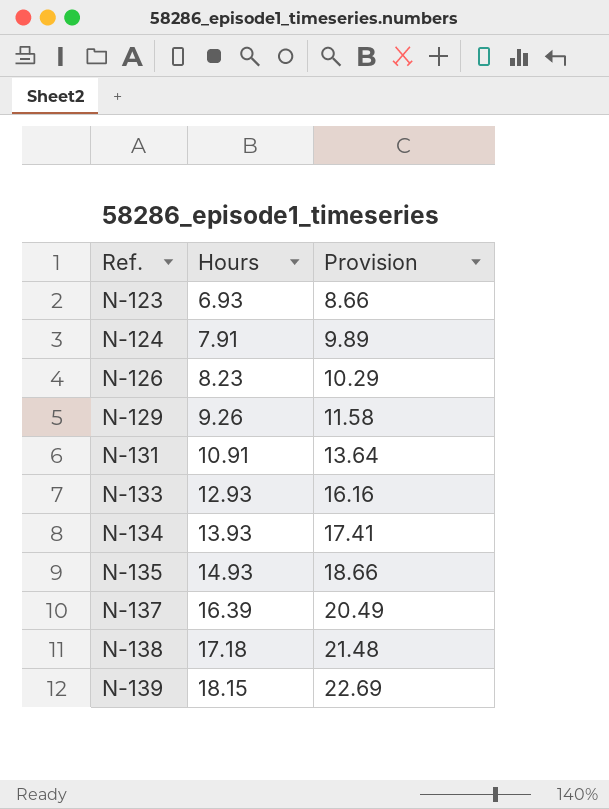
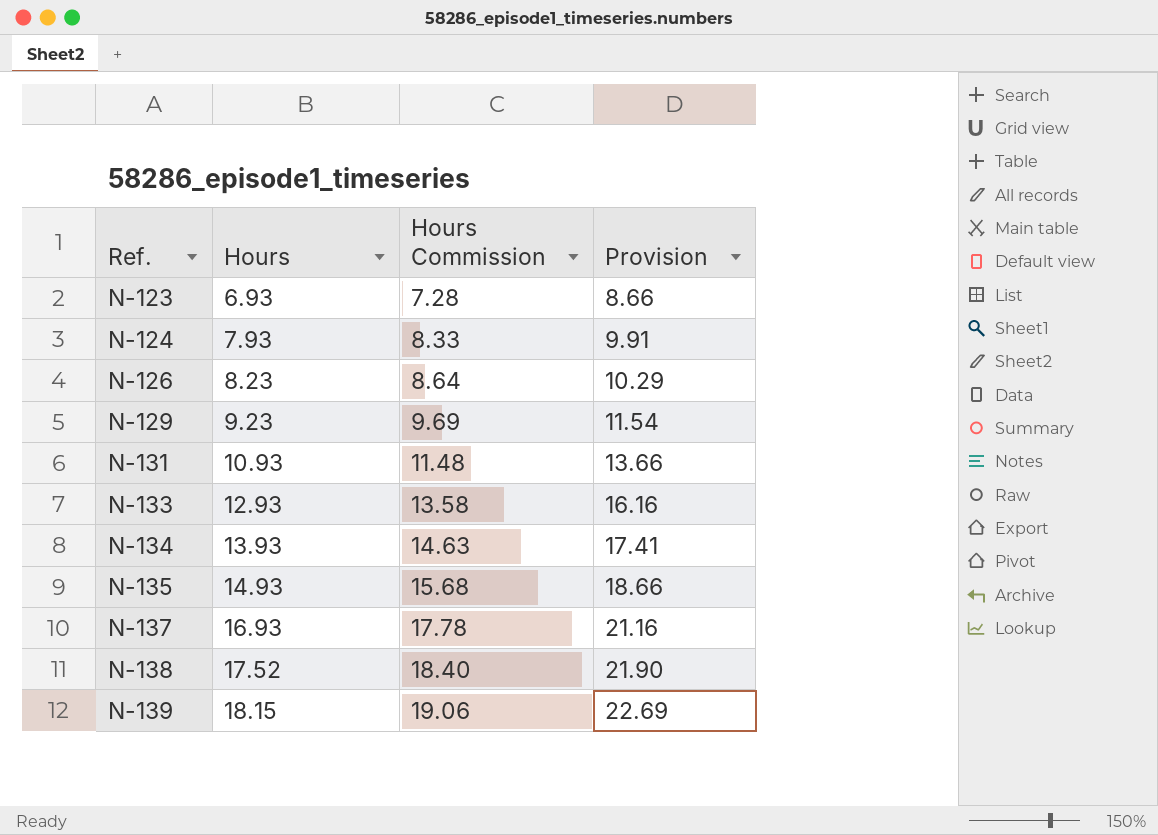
column Hours Commission | formula: none -> [Hours] * 1.05
N-124 | Hours: 7.91 -> 7.93
N-124 | Provision: 9.89 -> 9.91
N-129 | Hours: 9.26 -> 9.23
N-129 | Provision: 11.58 -> 11.54
N-131 | Hours: 10.91 -> 10.93
N-131 | Provision: 13.64 -> 13.66
N-137 | Hours: 16.39 -> 16.93
N-137 | Provision: 20.49 -> 21.16
N-138 | Hours: 17.18 -> 17.52
N-138 | Provision: 21.48 -> 21.90

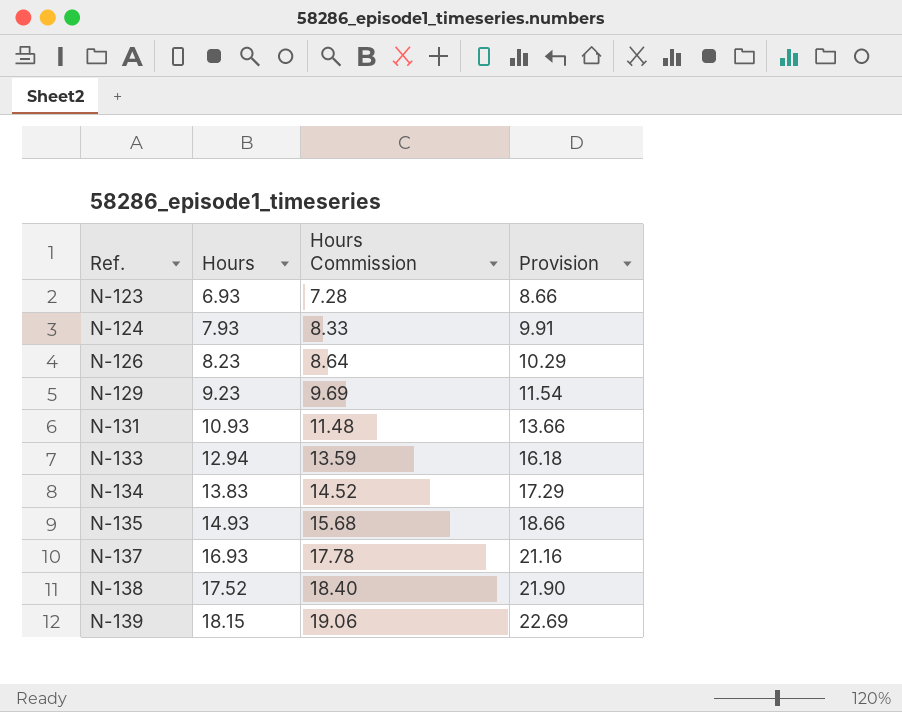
N-133 | Hours: 12.93 -> 12.94
N-133 | Hours Commission: 13.58 -> 13.59
N-133 | Provision: 16.16 -> 16.18
N-134 | Hours: 13.93 -> 13.83
N-134 | Hours Commission: 14.63 -> 14.52
N-134 | Provision: 17.41 -> 17.29

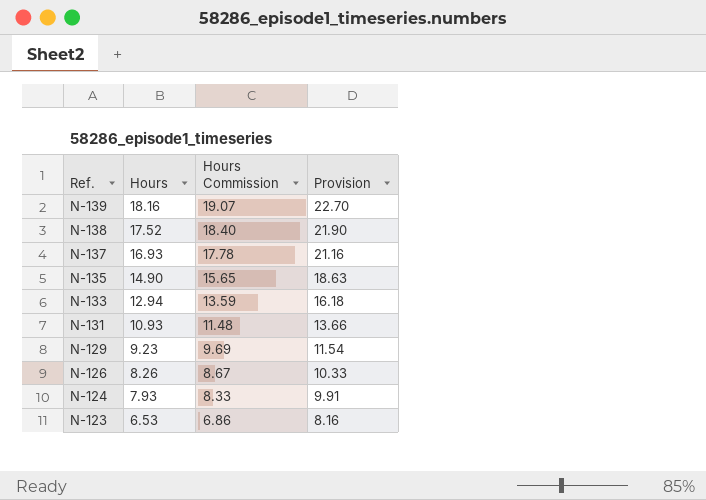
row order: Ref. ascending -> Ref. descending
row N-134: 13.83 | 14.52 | 17.29 -> none
N-139 | Hours: 18.15 -> 18.16
N-139 | Hours Commission: 19.06 -> 19.07
N-139 | Provision: 22.69 -> 22.70
N-135 | Hours: 14.93 -> 14.90
N-135 | Hours Commission: 15.68 -> 15.65
N-135 | Provision: 18.66 -> 18.63
N-126 | Hours: 8.23 -> 8.26
N-126 | Hours Commission: 8.64 -> 8.67
N-126 | Provision: 10.29 -> 10.33
N-123 | Hours: 6.93 -> 6.53
N-123 | Hours Commission: 7.28 -> 6.86
N-123 | Provision: 8.66 -> 8.16

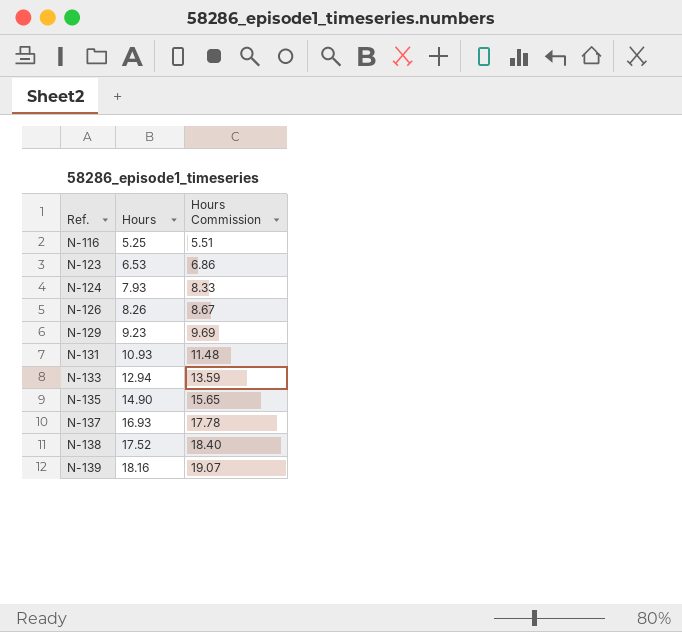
row order: Ref. descending -> Ref. ascending
column Provision | formula: [Hours] * 1.25 -> none
row N-116: none -> 5.25 | 5.51

